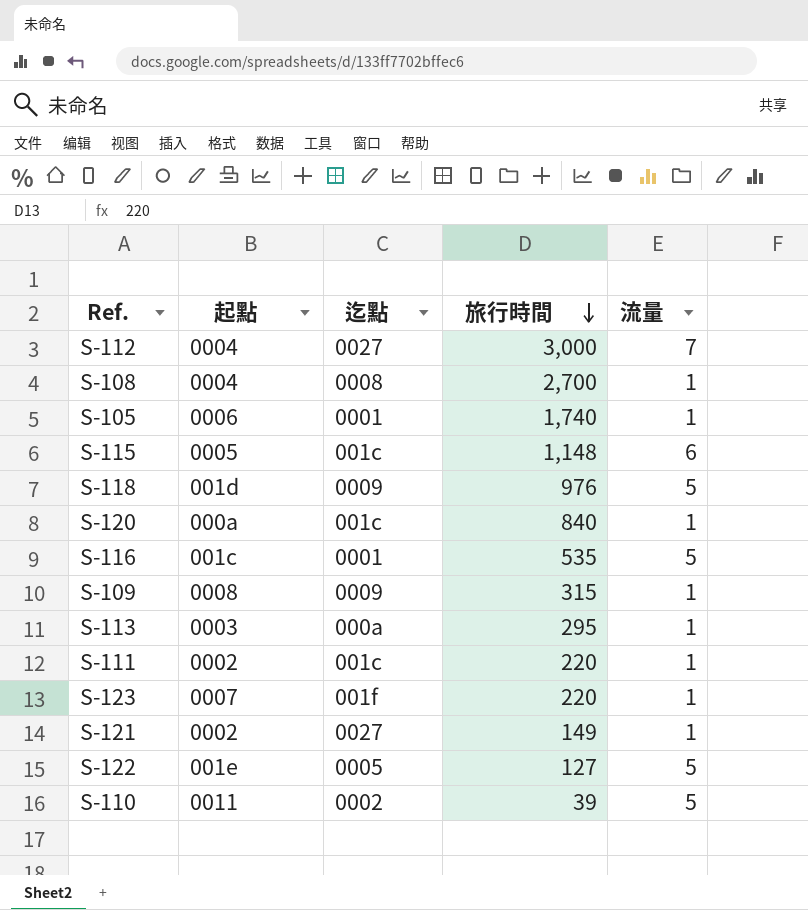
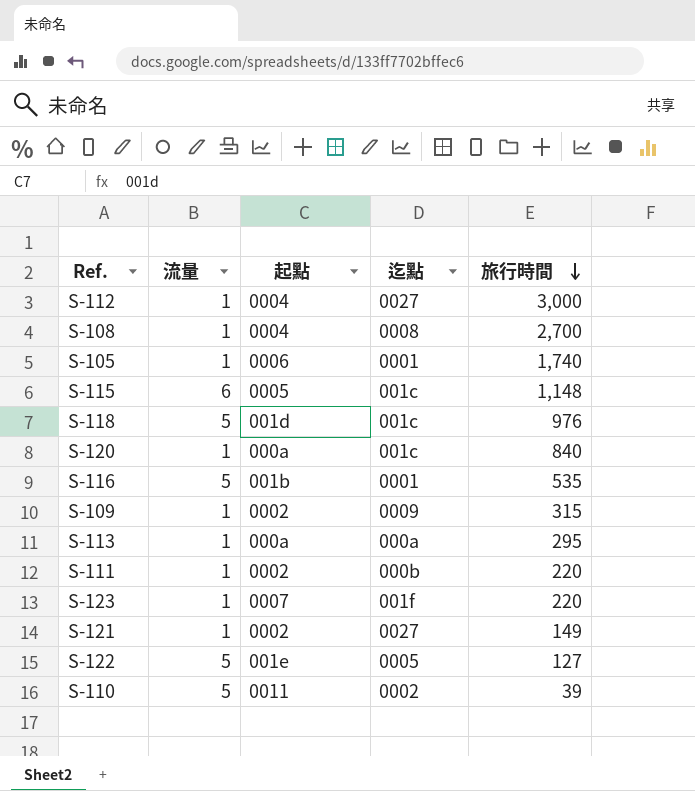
column 流量 | position: 5 -> 2
S-112 | 流量: 7 -> 1
S-118 | 迄點: 0009 -> 001c
S-116 | 起點: 001c -> 001b
S-109 | 起點: 0008 -> 0002
S-113 | 起點: 0003 -> 000a
S-111 | 迄點: 001c -> 000b

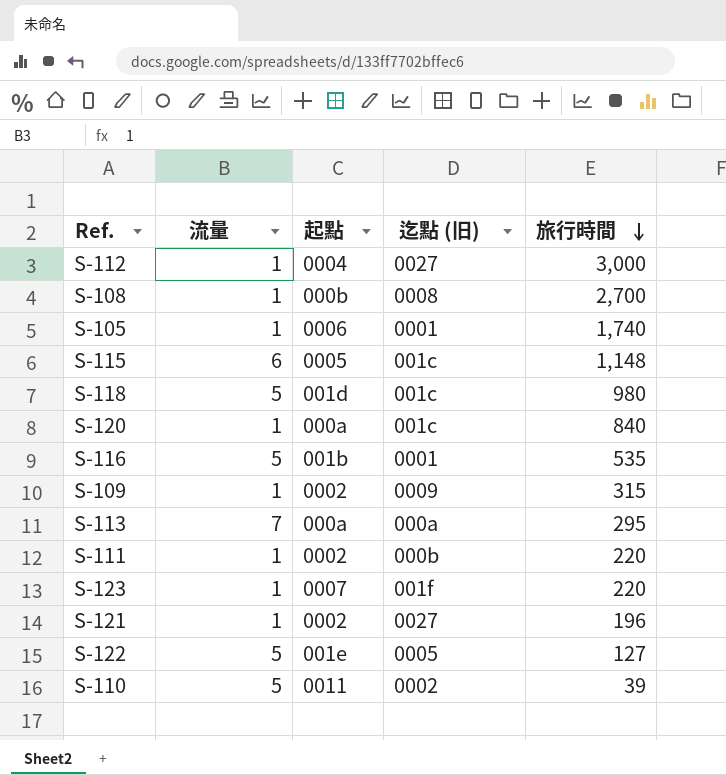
column name: 迄點 -> 迄點 (旧)
S-108 | 起點: 0004 -> 000b
S-118 | 旅行時間: 976 -> 980
S-113 | 流量: 1 -> 7
S-121 | 旅行時間: 149 -> 196

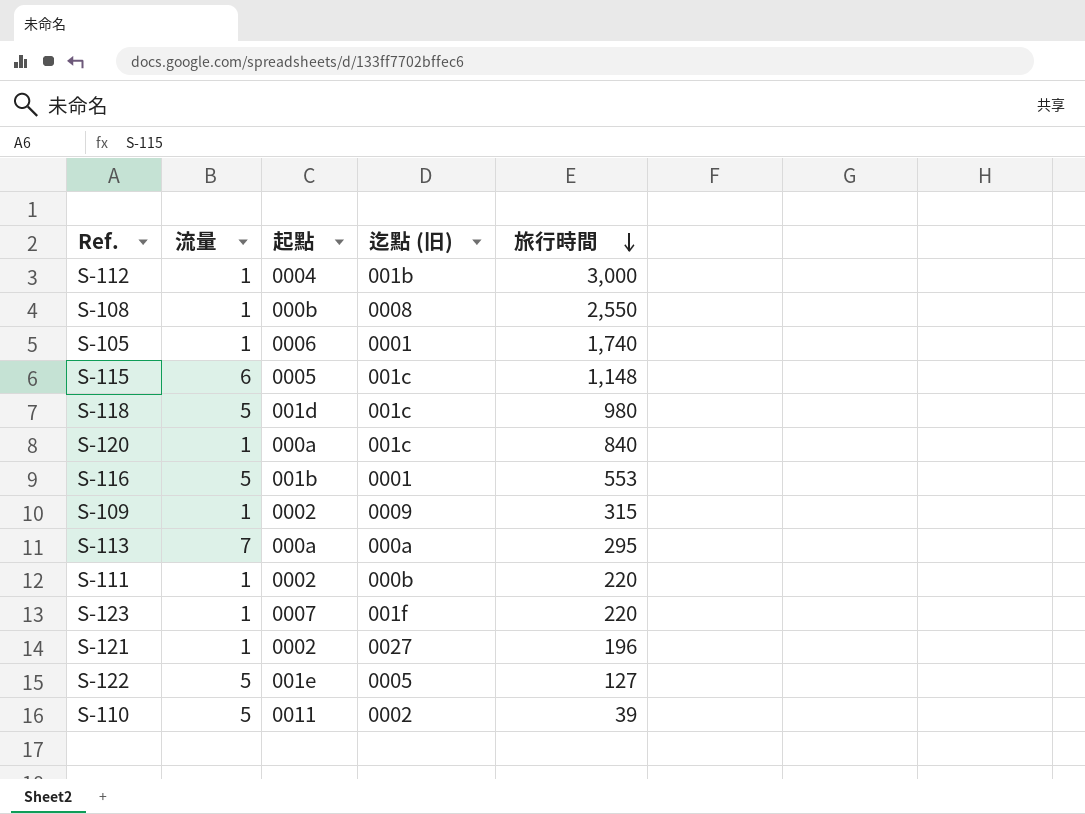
S-112 | 迄點 (旧): 0027 -> 001b
S-108 | 旅行時間: 2,700 -> 2,550
S-116 | 旅行時間: 535 -> 553

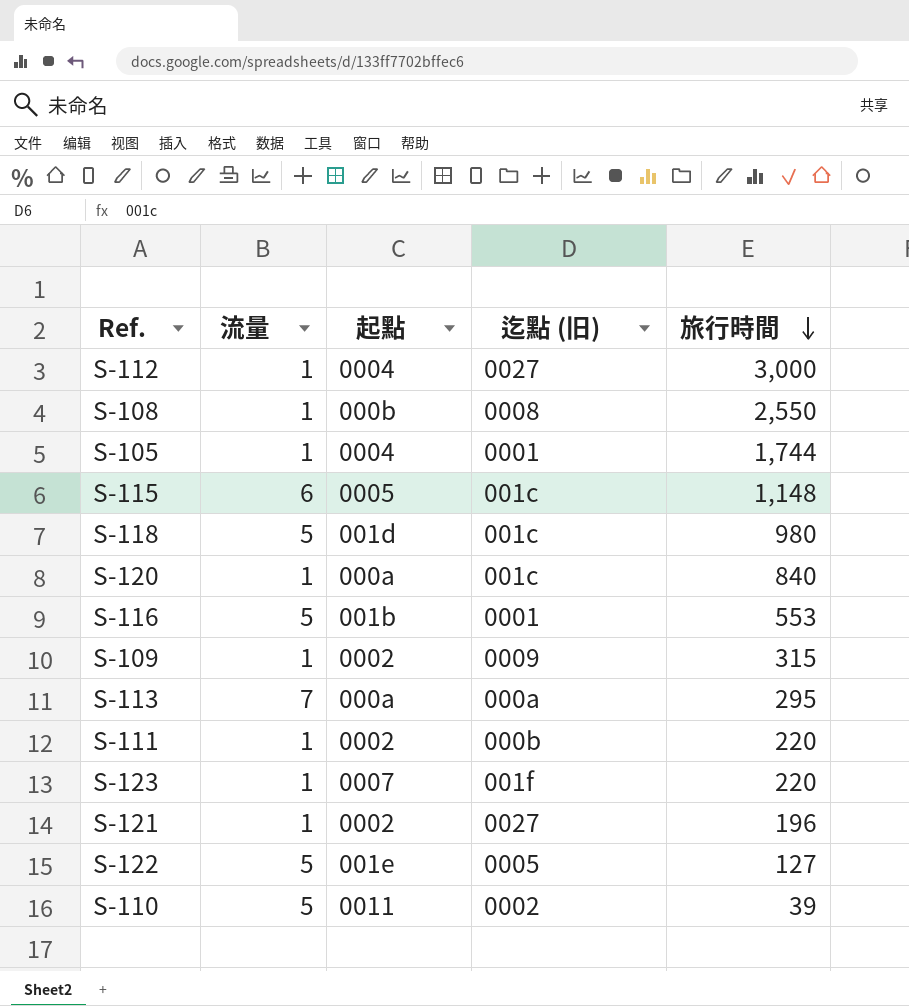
S-112 | 迄點 (旧): 001b -> 0027
S-105 | 起點: 0006 -> 0004
S-105 | 旅行時間: 1,740 -> 1,744

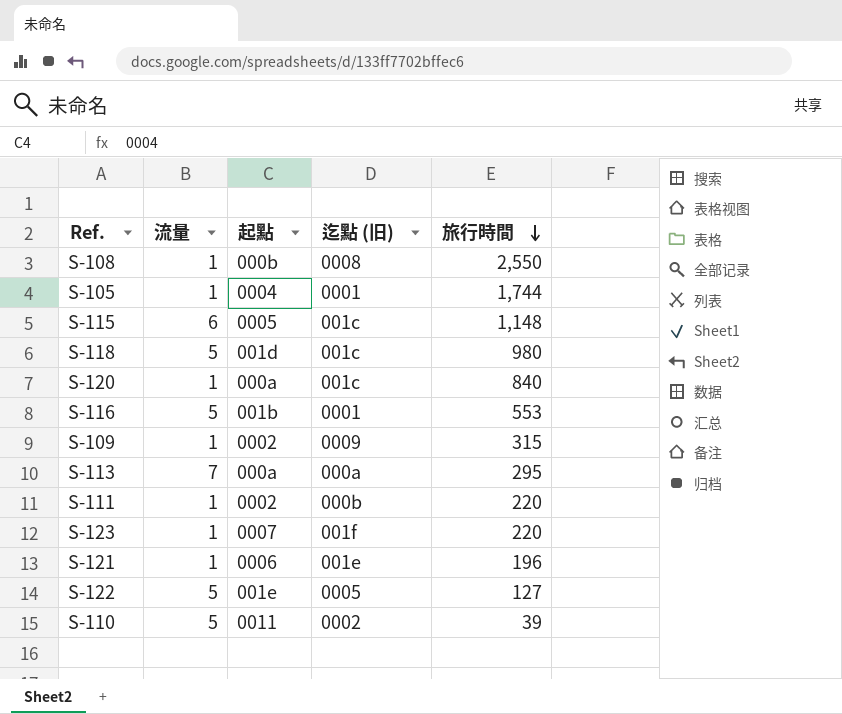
row S-112: 1 | 0004 | 0027 | 3,000 -> none
S-121 | 起點: 0002 -> 0006
S-121 | 迄點 (旧): 0027 -> 001e

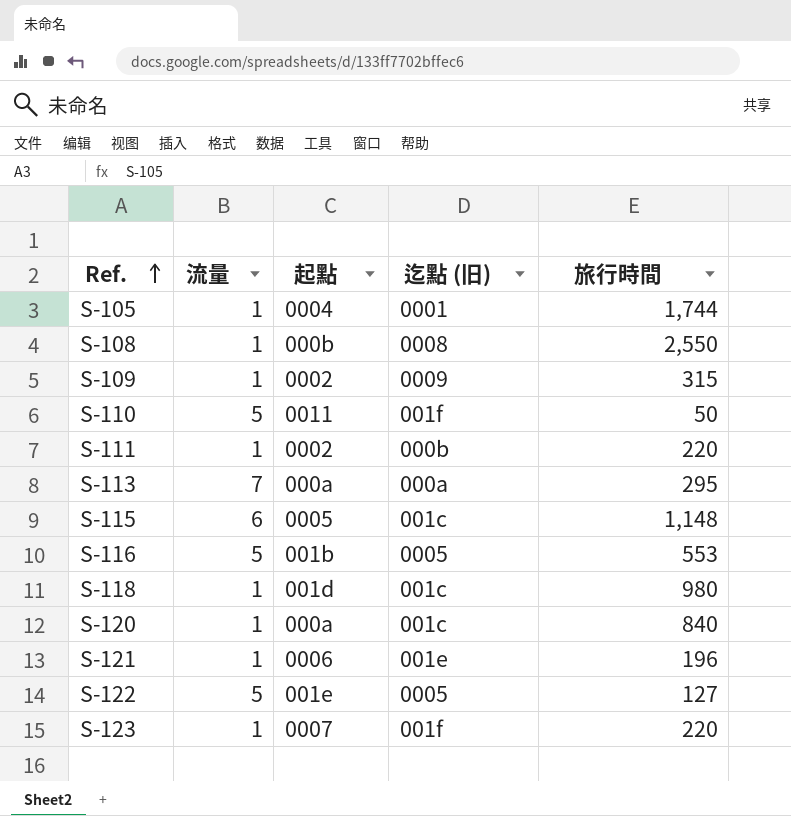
row order: 旅行時間 descending -> Ref. ascending
S-110 | 迄點 (旧): 0002 -> 001f
S-110 | 旅行時間: 39 -> 50
S-116 | 迄點 (旧): 0001 -> 0005
S-118 | 流量: 5 -> 1

